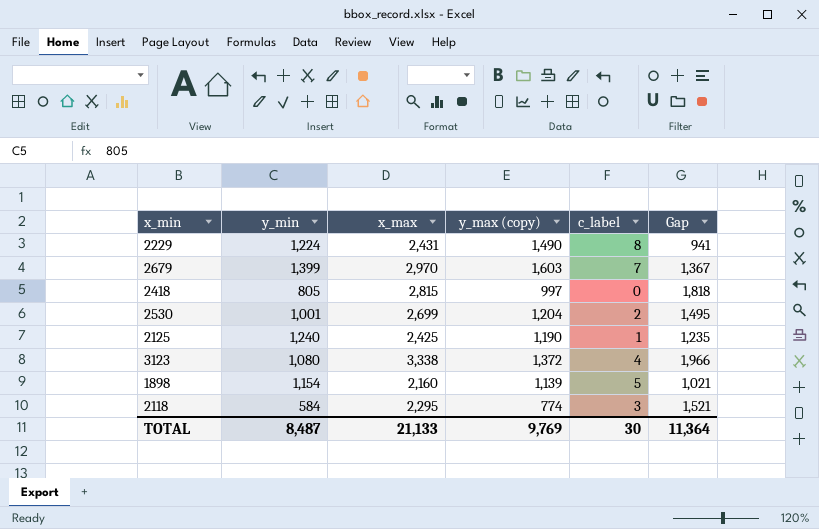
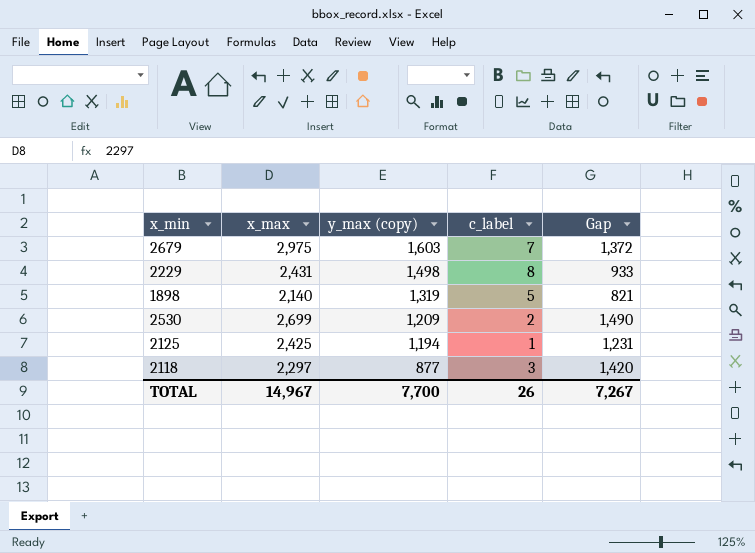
row order: none -> y_max (copy) descending
column y_min | position: 2 -> none
row 2418: 805 | 2,815 | 997 | 0 | 1,818 -> none
row 3123: 1,080 | 3,338 | 1,372 | 4 | 1,966 -> none
2679 | x_max: 2,970 -> 2,975
2679 | Gap: 1,367 -> 1,372
2229 | y_max (copy): 1,490 -> 1,498
2229 | Gap: 941 -> 933
1898 | x_max: 2,160 -> 2,140
1898 | y_max (copy): 1,139 -> 1,319
1898 | Gap: 1,021 -> 821
2530 | y_max (copy): 1,204 -> 1,209
2530 | Gap: 1,495 -> 1,490
2125 | y_max (copy): 1,190 -> 1,194
2125 | Gap: 1,235 -> 1,231
2118 | x_max: 2,295 -> 2,297
2118 | y_max (copy): 774 -> 877
2118 | Gap: 1,521 -> 1,420
TOTAL | x_max: 21,133 -> 14,967
TOTAL | y_max (copy): 9,769 -> 7,700
TOTAL | c_label: 30 -> 26
TOTAL | Gap: 11,364 -> 7,267

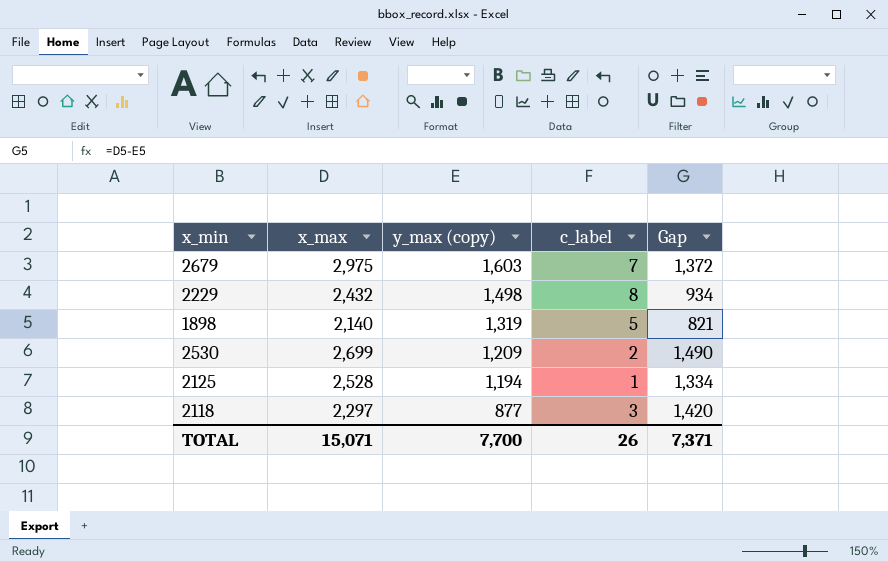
2229 | x_max: 2,431 -> 2,432
2229 | Gap: 933 -> 934
2125 | x_max: 2,425 -> 2,528
2125 | Gap: 1,231 -> 1,334
TOTAL | x_max: 14,967 -> 15,071
TOTAL | Gap: 7,267 -> 7,371

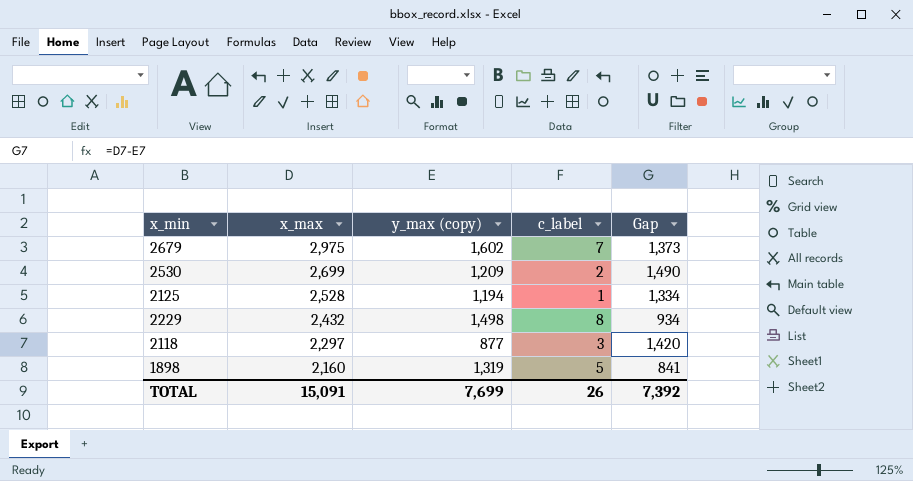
row order: y_max (copy) descending -> x_max descending
2679 | y_max (copy): 1,603 -> 1,602
2679 | Gap: 1,372 -> 1,373
1898 | x_max: 2,140 -> 2,160
1898 | Gap: 821 -> 841
TOTAL | x_max: 15,071 -> 15,091
TOTAL | y_max (copy): 7,700 -> 7,699
TOTAL | Gap: 7,371 -> 7,392

